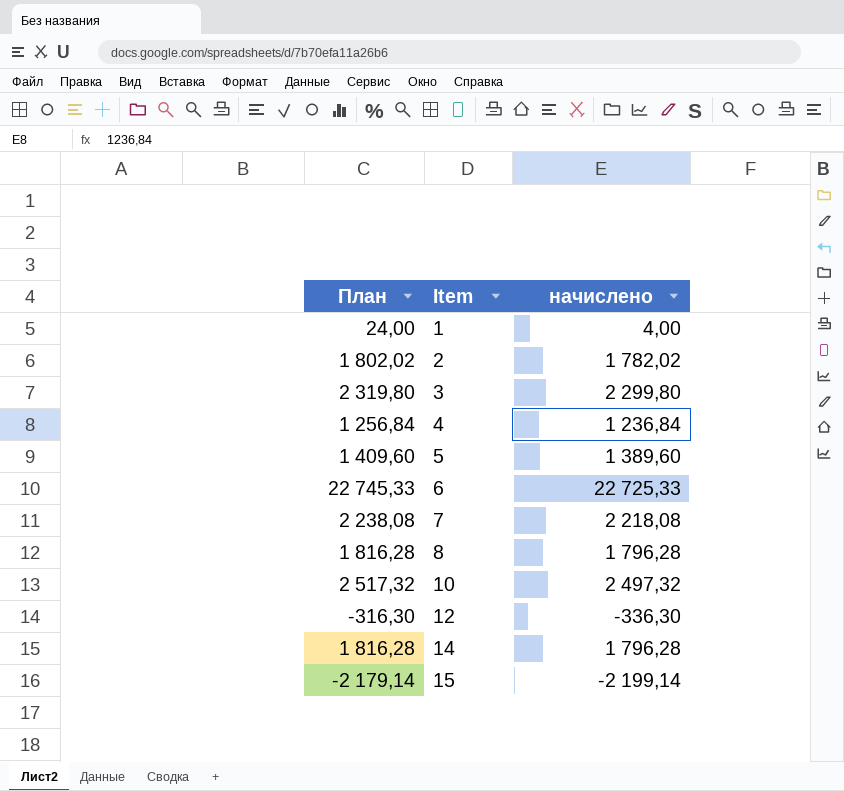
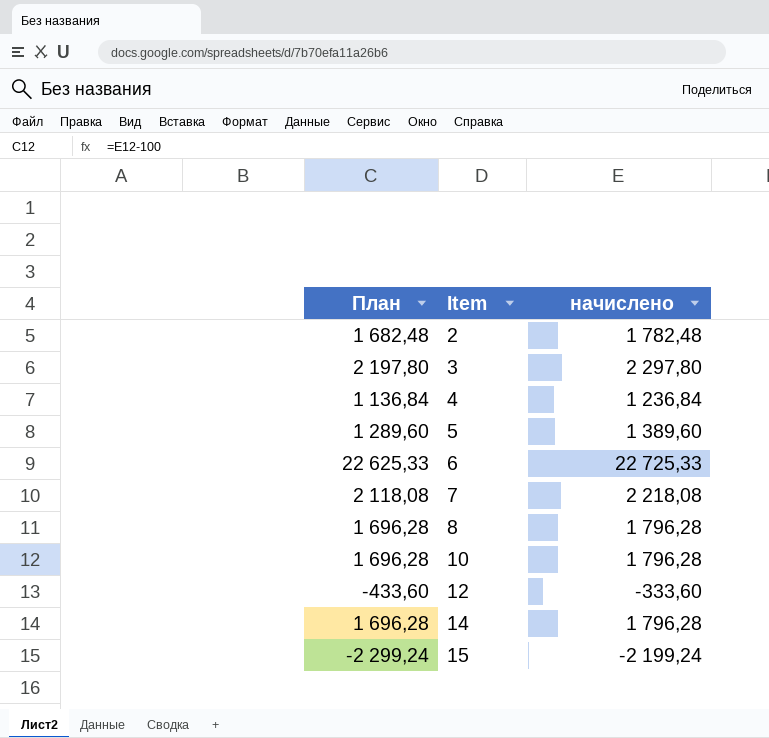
column План | formula: [начислено] + 20 -> [начислено] - 100
row 1: 24,00 | 4,00 -> none
2 | начислено: 1 782,02 -> 1 782,48
3 | начислено: 2 299,80 -> 2 297,80
10 | начислено: 2 497,32 -> 1 796,28
12 | начислено: -336,30 -> -333,60
15 | начислено: -2 199,14 -> -2 199,24

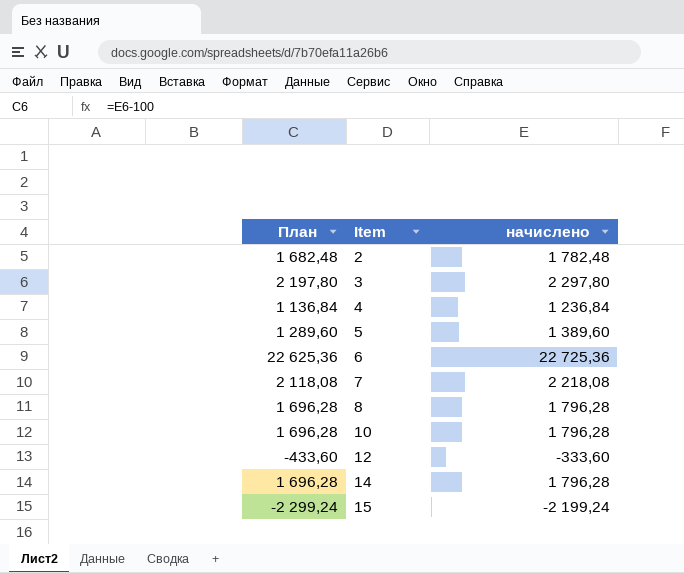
6 | План: 22 625,33 -> 22 625,36
6 | начислено: 22 725,33 -> 22 725,36

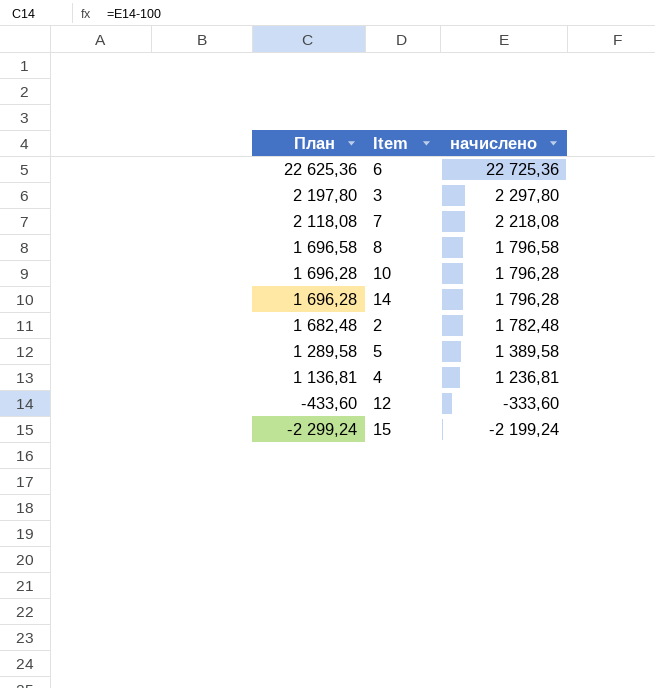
row order: Item ascending -> План descending
8 | План: 1 696,28 -> 1 696,58
8 | начислено: 1 796,28 -> 1 796,58
5 | План: 1 289,60 -> 1 289,58
5 | начислено: 1 389,60 -> 1 389,58
4 | План: 1 136,84 -> 1 136,81
4 | начислено: 1 236,84 -> 1 236,81

